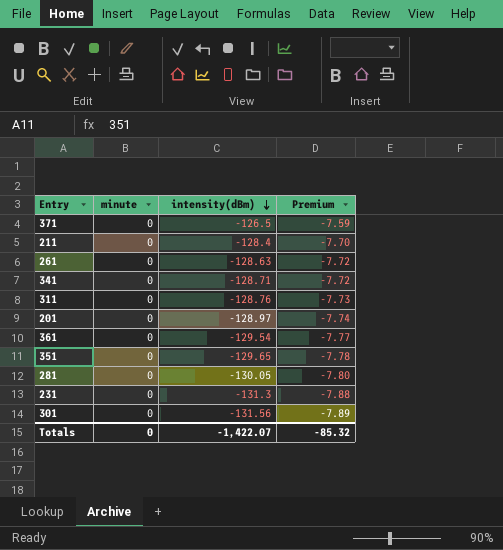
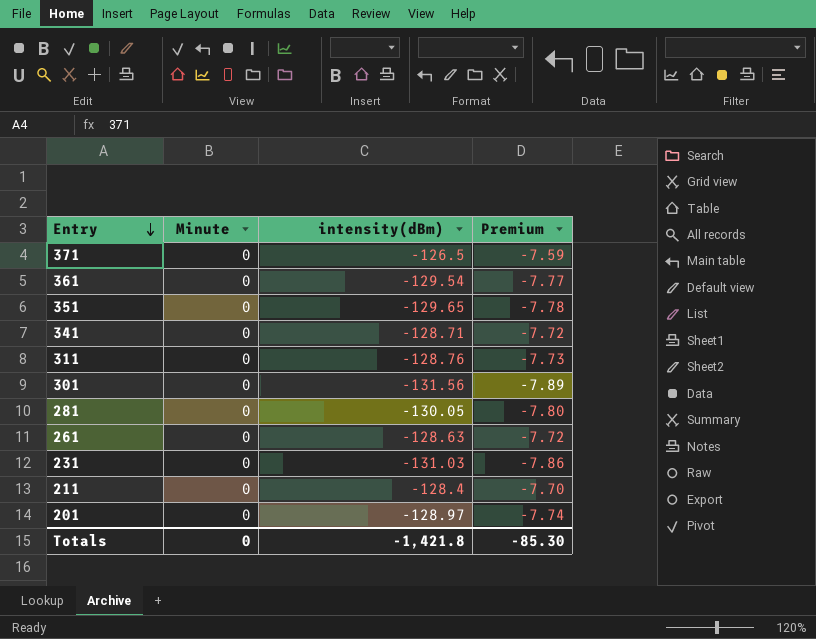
row order: intensity(dBm) descending -> Entry descending
column name: minute -> Minute
231 | intensity(dBm): -131.3 -> -131.03
231 | Premium: -7.88 -> -7.86
Totals | intensity(dBm): -1,422.07 -> -1,421.8
Totals | Premium: -85.32 -> -85.30

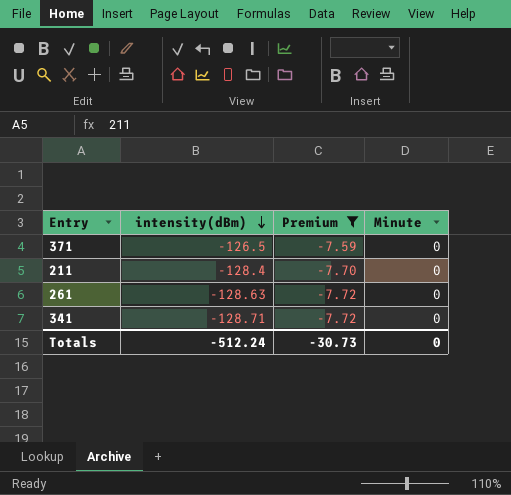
filter: none -> Premium >= -7.72
row order: Entry descending -> intensity(dBm) descending
column Minute | position: 2 -> 4
Totals | intensity(dBm): -1,421.8 -> -512.24
Totals | Premium: -85.30 -> -30.73

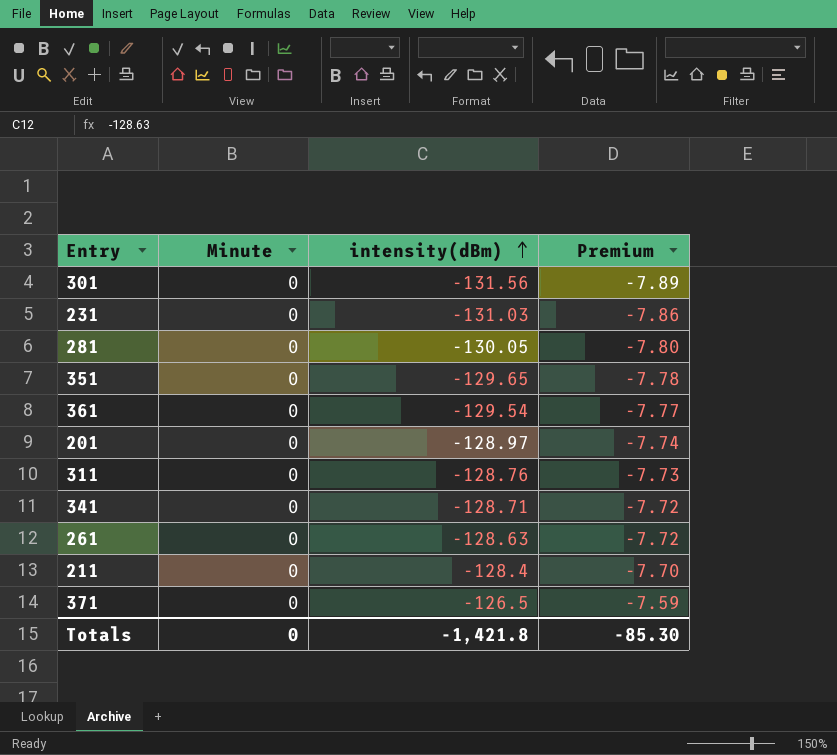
filter: Premium >= -7.72 -> none
row order: intensity(dBm) descending -> intensity(dBm) ascending
column Minute | position: 4 -> 2
Totals | intensity(dBm): -512.24 -> -1,421.8
Totals | Premium: -30.73 -> -85.30

